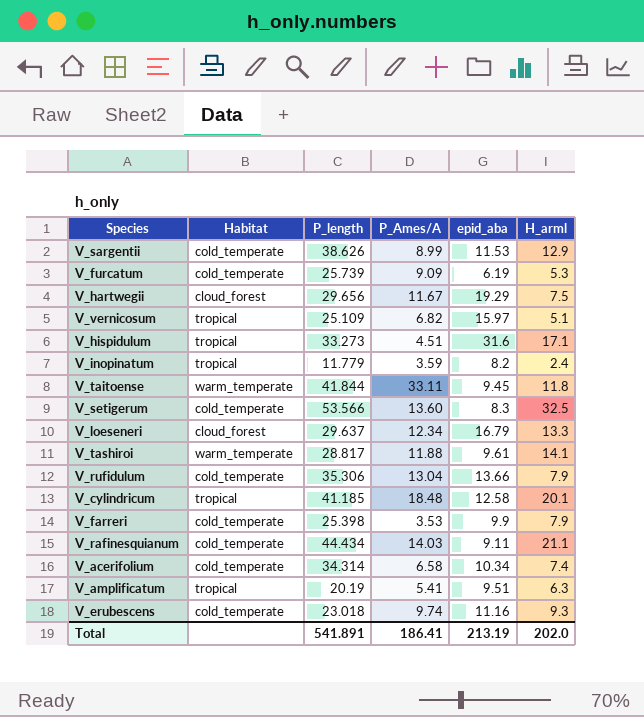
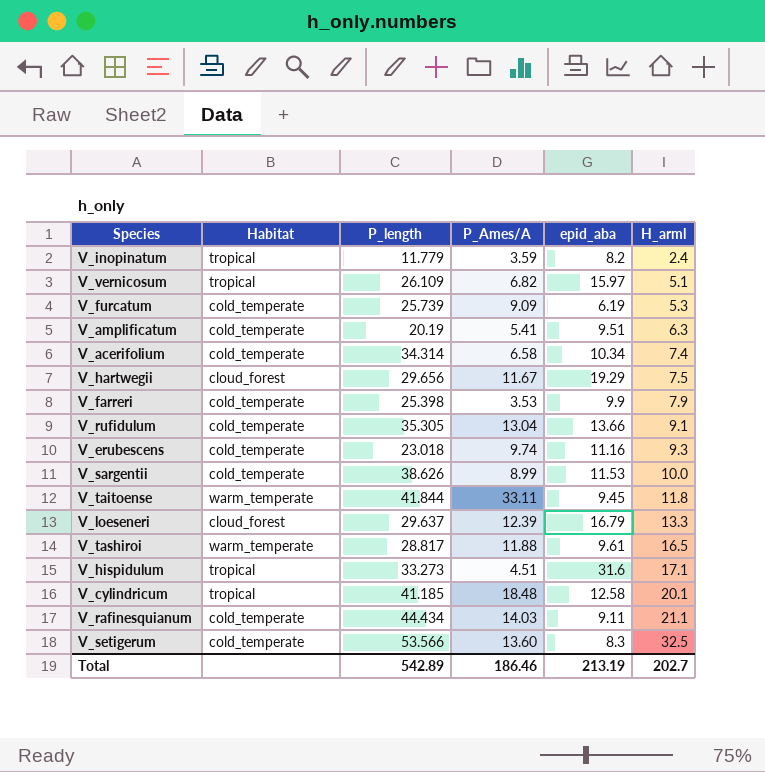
row order: none -> H_arml ascending
V_vernicosum | P_length: 25.109 -> 26.109
V_amplificatum | Habitat: tropical -> cold_temperate
V_rufidulum | P_length: 35.306 -> 35.305
V_rufidulum | H_arml: 7.9 -> 9.1
V_sargentii | H_arml: 12.9 -> 10.0
V_loeseneri | P_Ames/A: 12.34 -> 12.39
V_tashiroi | H_arml: 14.1 -> 16.5
Total | P_length: 541.891 -> 542.89
Total | P_Ames/A: 186.41 -> 186.46
Total | H_arml: 202.0 -> 202.7

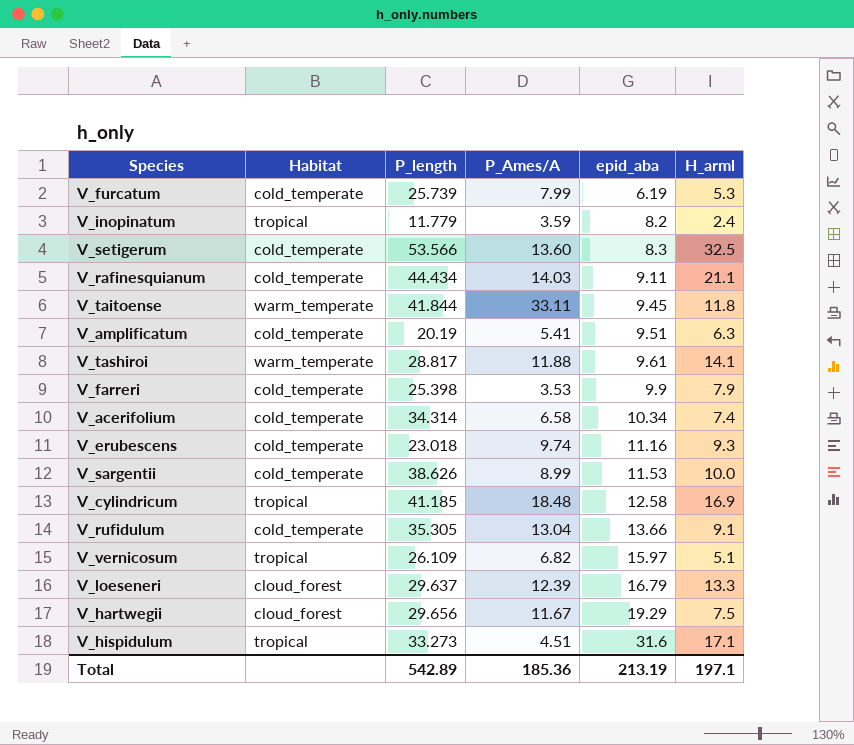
row order: H_arml ascending -> epid_aba ascending
V_furcatum | P_Ames/A: 9.09 -> 7.99
V_tashiroi | H_arml: 16.5 -> 14.1
V_cylindricum | H_arml: 20.1 -> 16.9
Total | P_Ames/A: 186.46 -> 185.36
Total | H_arml: 202.7 -> 197.1

